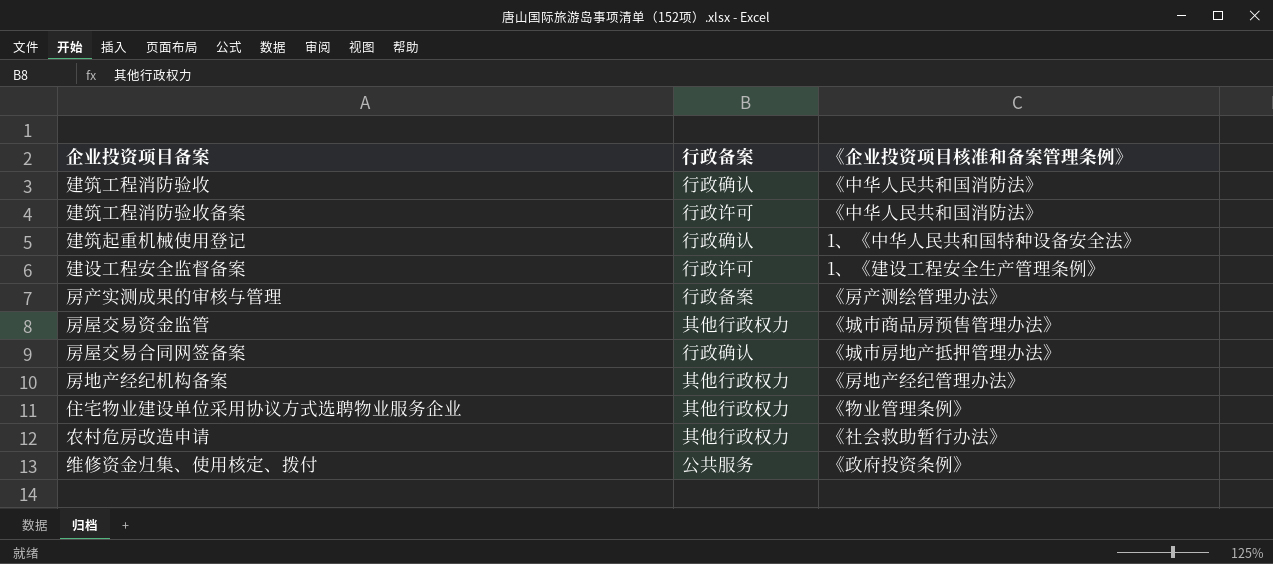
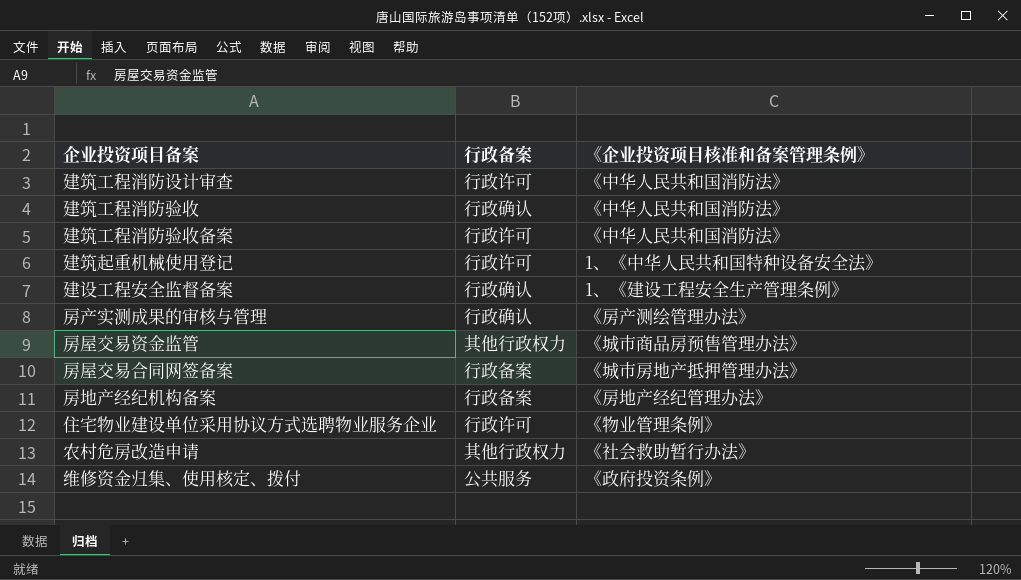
row 建筑工程消防设计审查: none -> 行政许可 | 《中华人民共和国消防法》
建筑起重机械使用登记 | 行政备案: 行政确认 -> 行政许可
建设工程安全监督备案 | 行政备案: 行政许可 -> 行政确认
房产实测成果的审核与管理 | 行政备案: 行政备案 -> 行政确认
房屋交易合同网签备案 | 行政备案: 行政确认 -> 行政备案
房地产经纪机构备案 | 行政备案: 其他行政权力 -> 行政备案
住宅物业建设单位采用协议方式选聘物业服务企业 | 行政备案: 其他行政权力 -> 行政许可

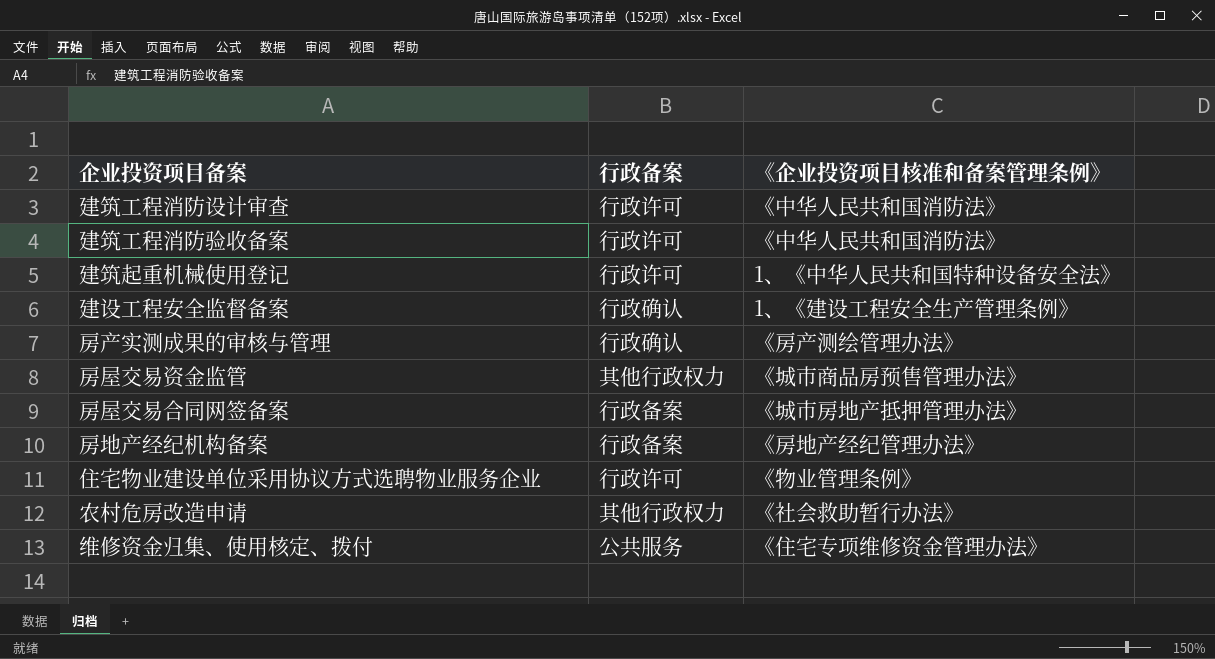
row 建筑工程消防验收: 行政确认 | 《中华人民共和国消防法》 -> none
维修资金归集、使用核定、拨付 | 《企业投资项目核准和备案管理条例》: 《政府投资条例》 -> 《住宅专项维修资金管理办法》

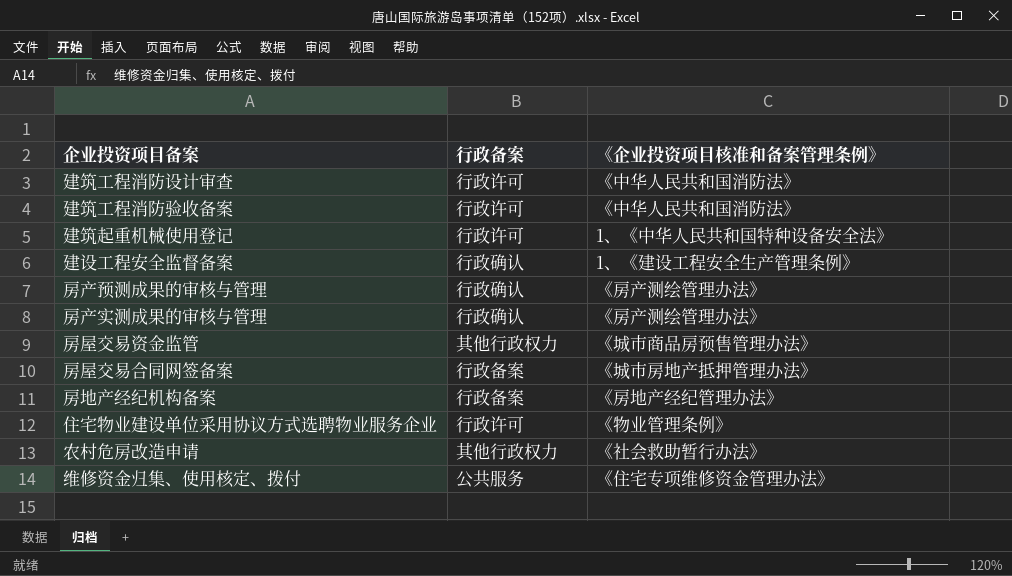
row 房产预测成果的审核与管理: none -> 行政确认 | 《房产测绘管理办法》

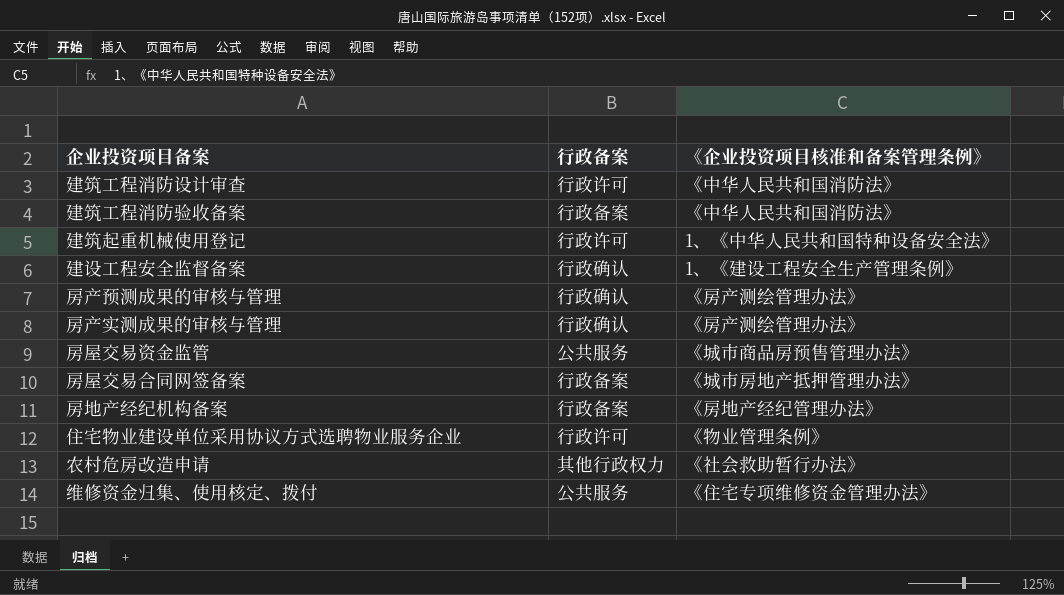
建筑工程消防验收备案 | 行政备案: 行政许可 -> 行政备案
房屋交易资金监管 | 行政备案: 其他行政权力 -> 公共服务

